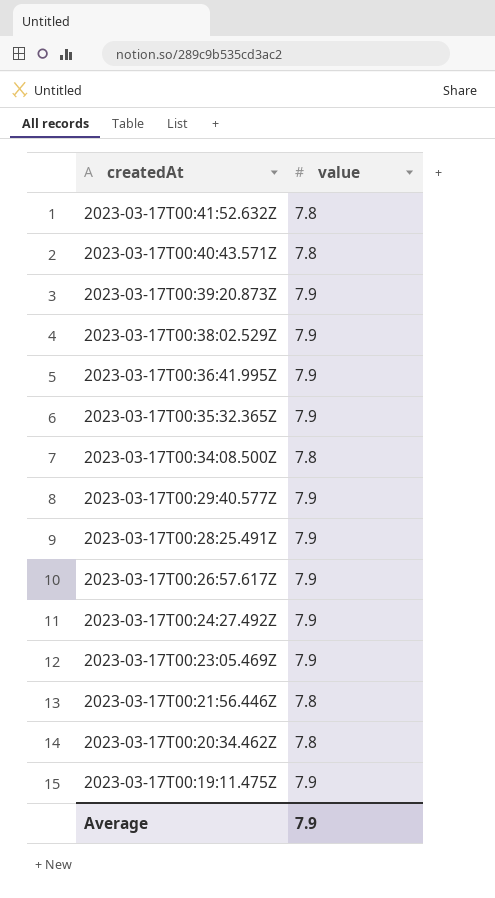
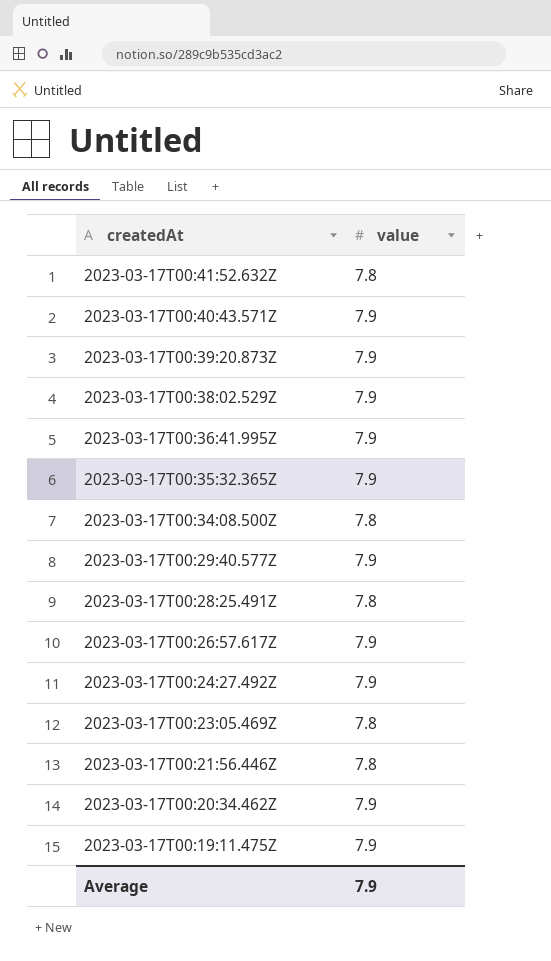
2023-03-17T00:40:43.571Z | value: 7.8 -> 7.9
2023-03-17T00:28:25.491Z | value: 7.9 -> 7.8
2023-03-17T00:23:05.469Z | value: 7.9 -> 7.8
2023-03-17T00:20:34.462Z | value: 7.8 -> 7.9

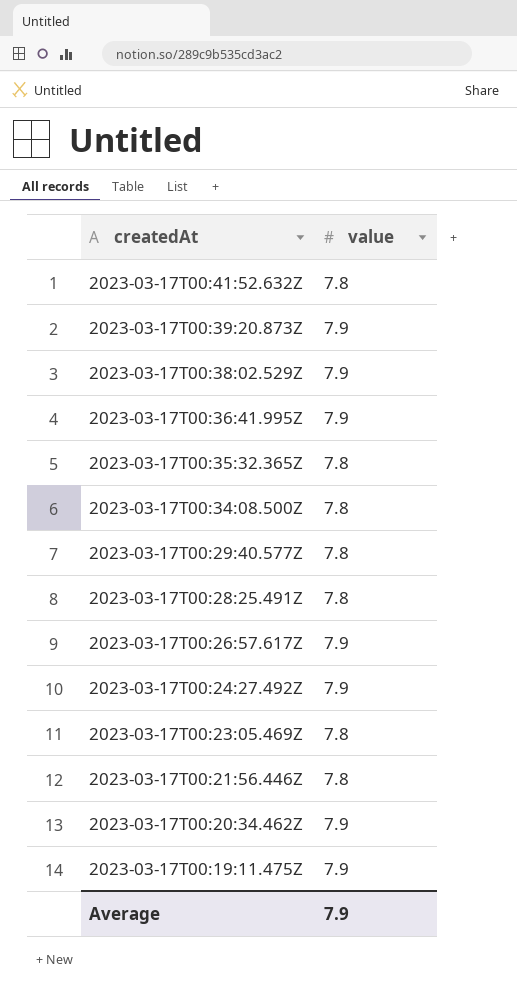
row 2023-03-17T00:40:43.571Z: 7.9 -> none
2023-03-17T00:35:32.365Z | value: 7.9 -> 7.8
2023-03-17T00:29:40.577Z | value: 7.9 -> 7.8

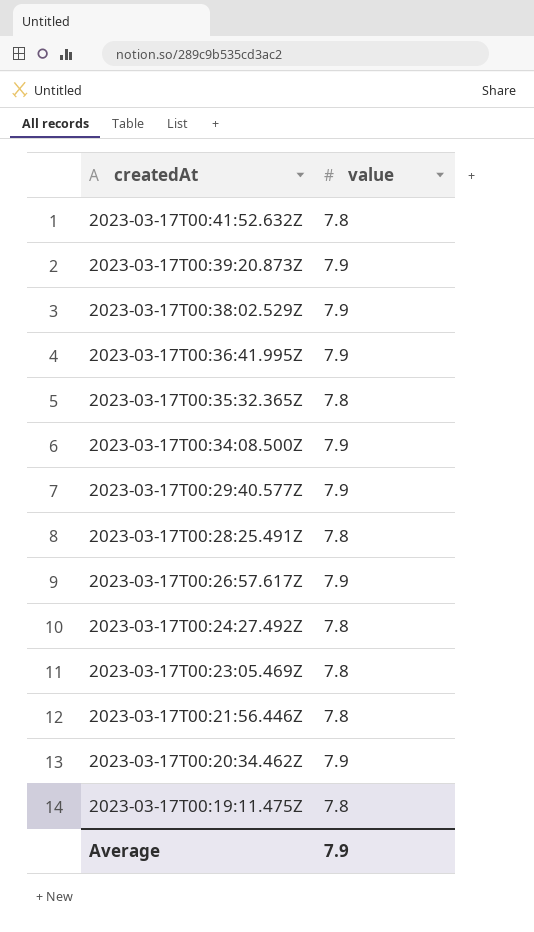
2023-03-17T00:34:08.500Z | value: 7.8 -> 7.9
2023-03-17T00:29:40.577Z | value: 7.8 -> 7.9
2023-03-17T00:24:27.492Z | value: 7.9 -> 7.8
2023-03-17T00:19:11.475Z | value: 7.9 -> 7.8

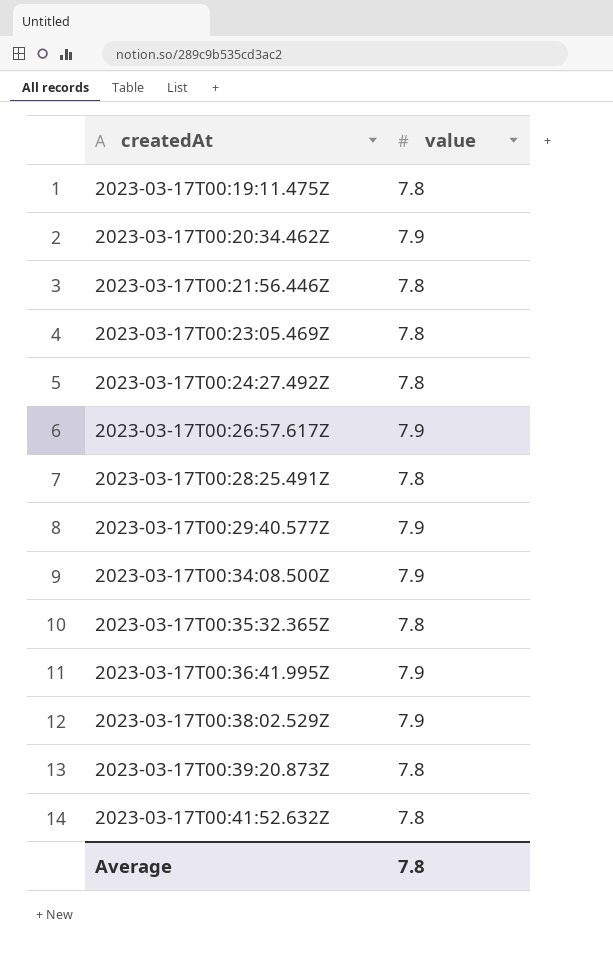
row order: createdAt descending -> createdAt ascending
2023-03-17T00:39:20.873Z | value: 7.9 -> 7.8
Average | value: 7.9 -> 7.8

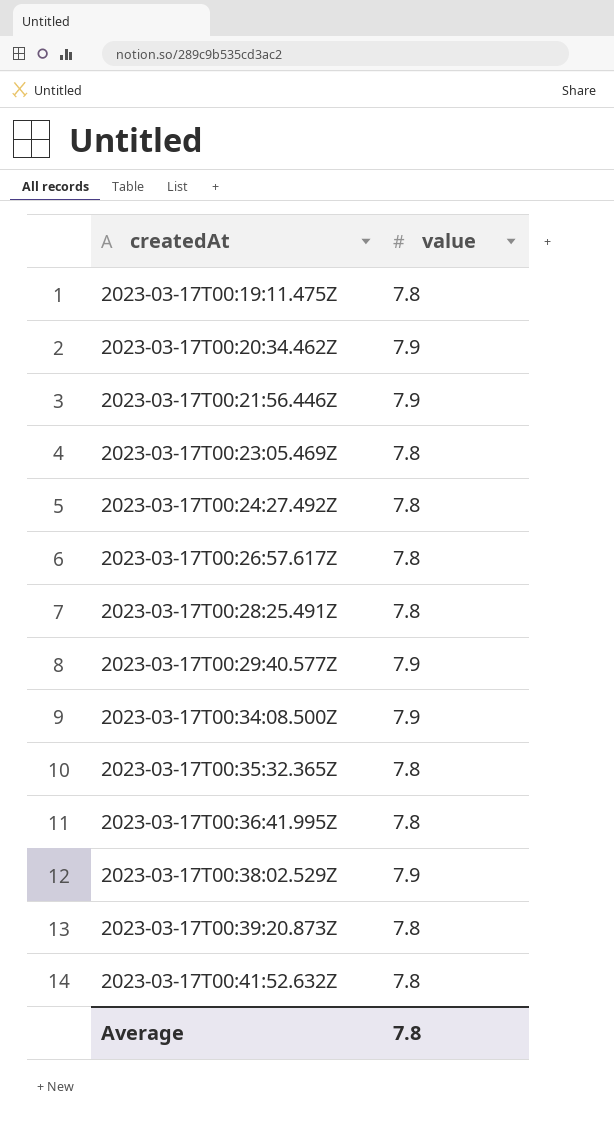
2023-03-17T00:21:56.446Z | value: 7.8 -> 7.9
2023-03-17T00:26:57.617Z | value: 7.9 -> 7.8
2023-03-17T00:36:41.995Z | value: 7.9 -> 7.8

